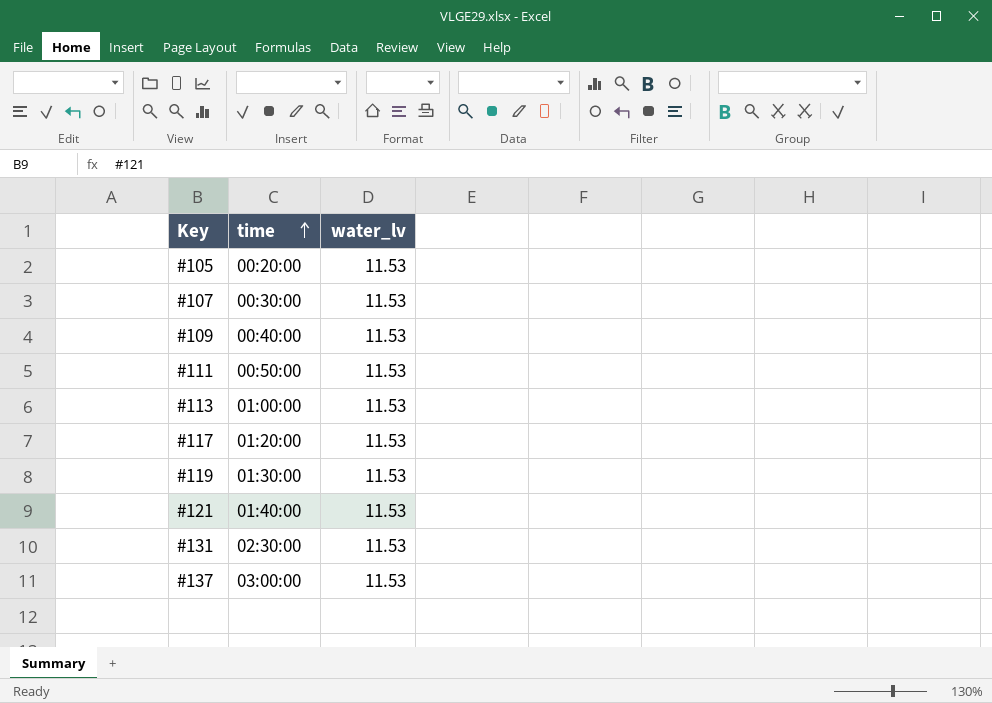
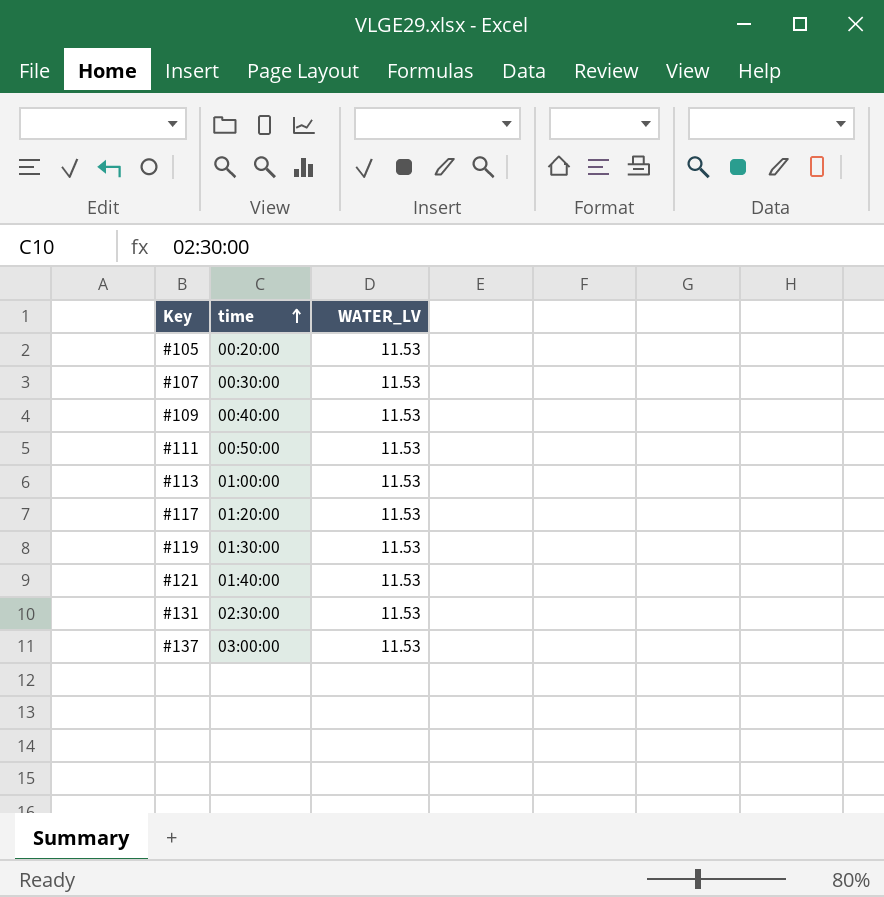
column name: water_lv -> WATER_LV

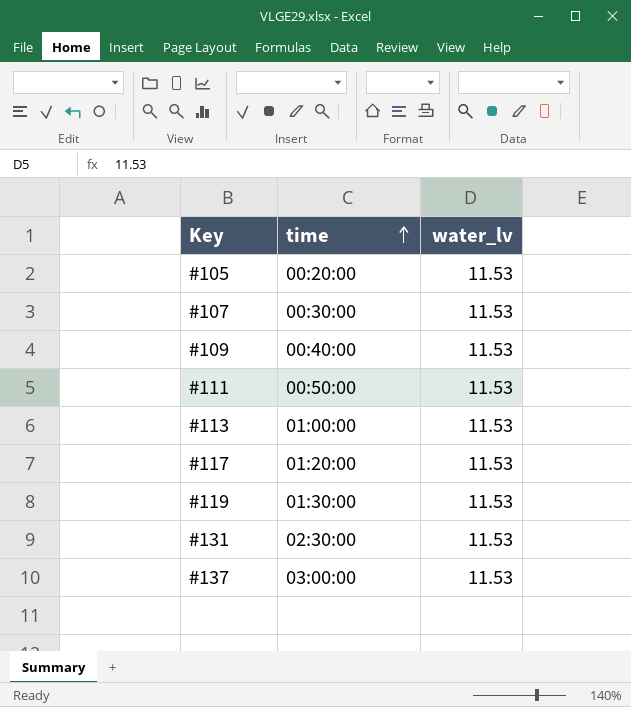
column name: WATER_LV -> water_lv
row #121: 01:40:00 | 11.53 -> none

